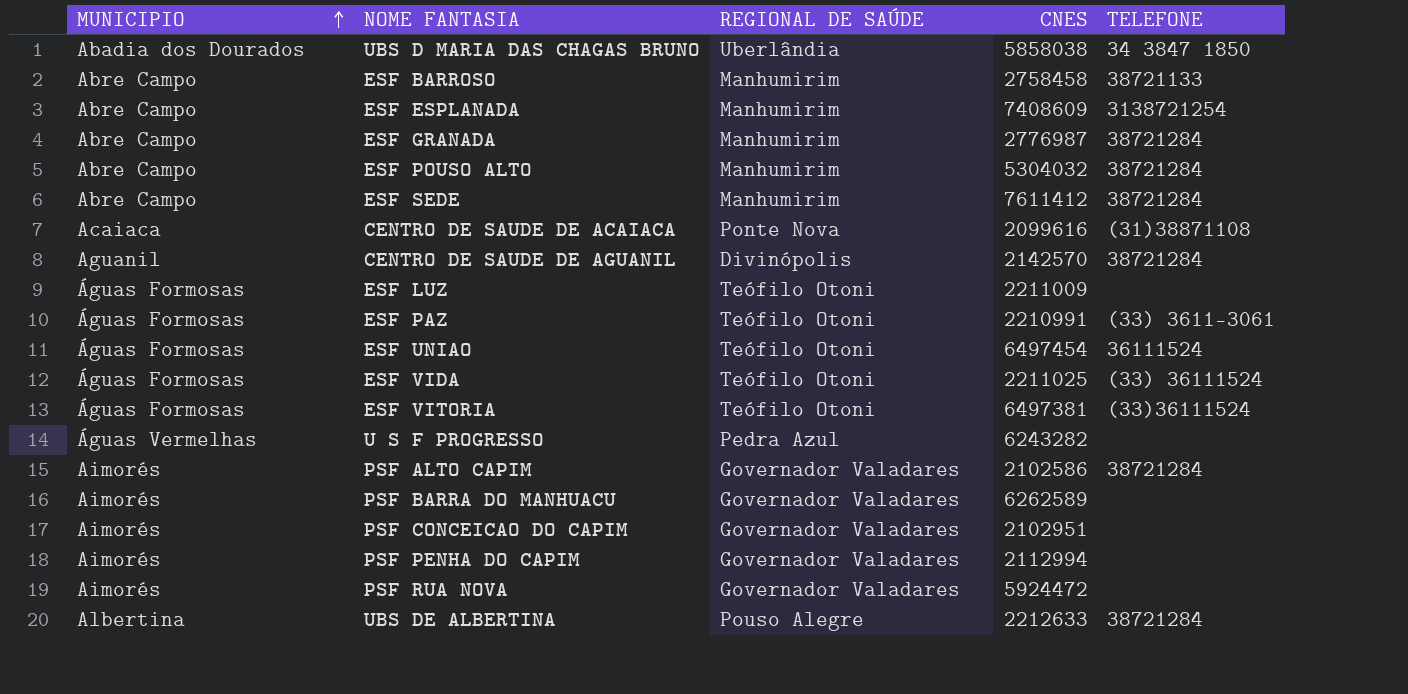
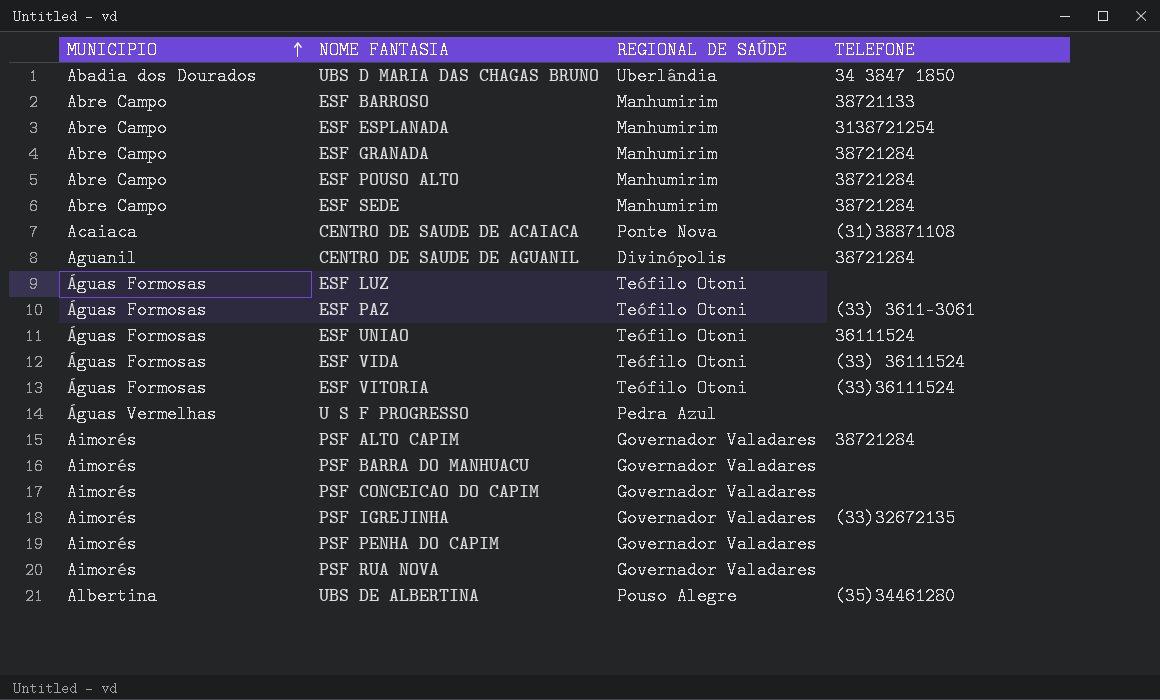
column CNES | position: 4 -> none
row PSF IGREJINHA: none -> Aimorés | Governador Valadares | (33)32672135
UBS DE ALBERTINA | TELEFONE: 38721284 -> (35)34461280

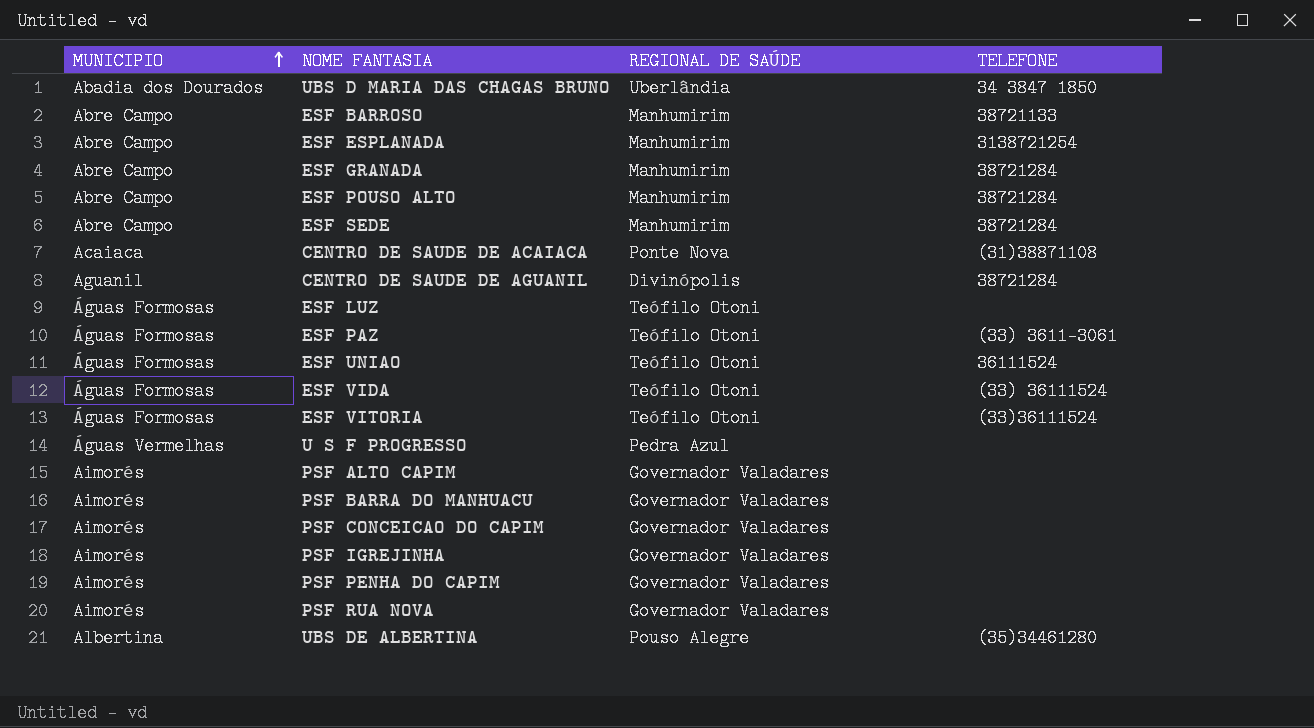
PSF ALTO CAPIM | TELEFONE: 38721284 -> none
PSF IGREJINHA | TELEFONE: (33)32672135 -> none

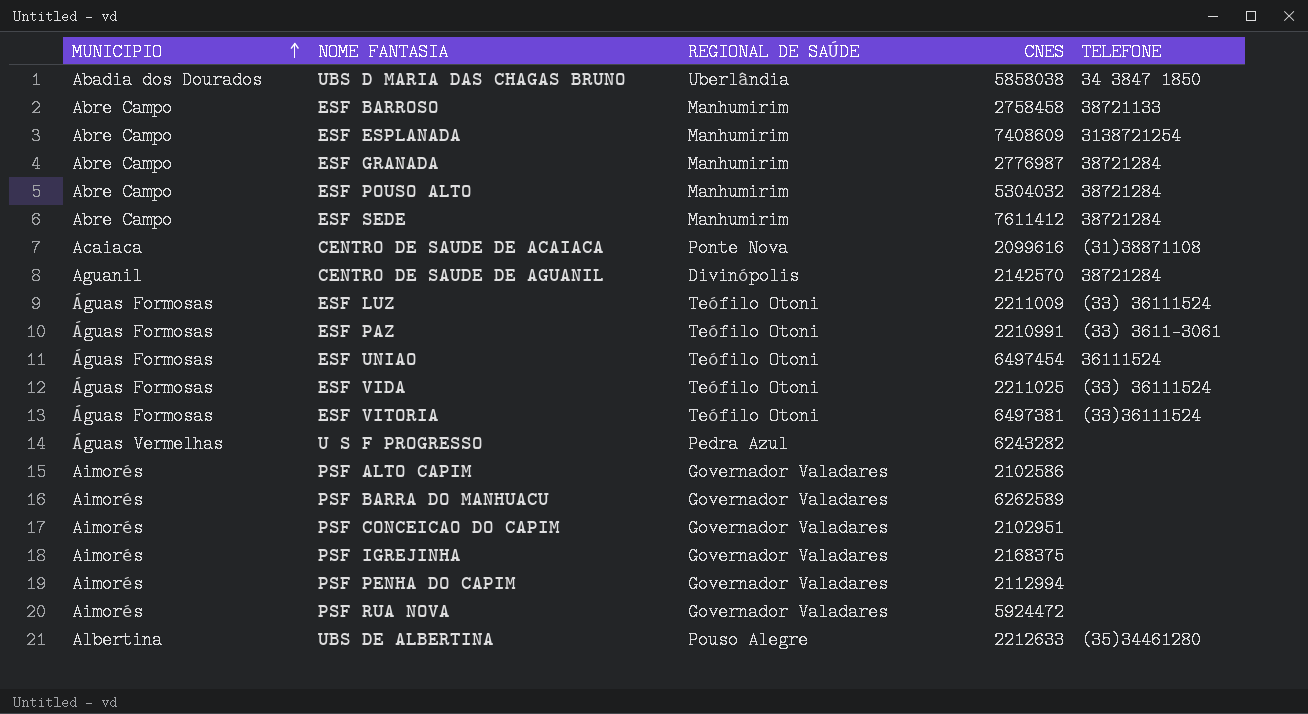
column CNES | position: none -> 4
ESF LUZ | TELEFONE: none -> (33) 36111524

